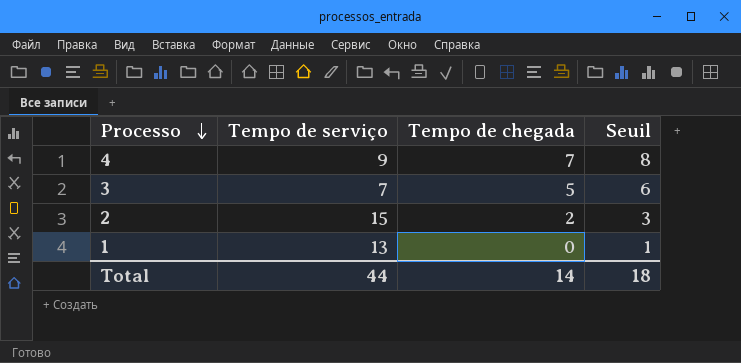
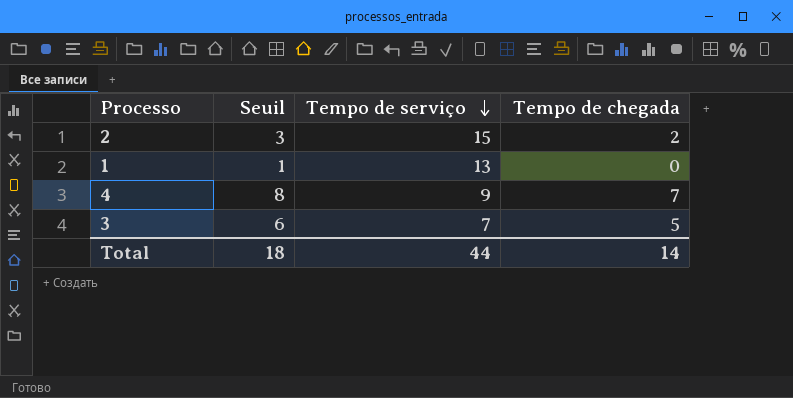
row order: Processo descending -> Tempo de serviço descending
column Seuil | position: 4 -> 2

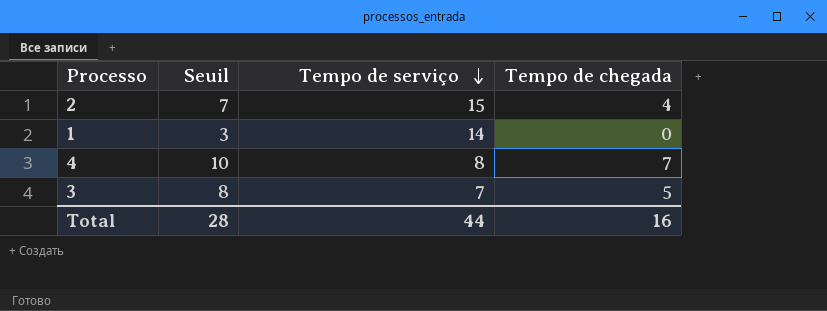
column Seuil | formula: [Tempo de chegada] + 1 -> [Tempo de chegada] + 3
2 | Tempo de chegada: 2 -> 4
1 | Tempo de serviço: 13 -> 14
4 | Tempo de serviço: 9 -> 8
Total | Seuil: 18 -> 28
Total | Tempo de chegada: 14 -> 16

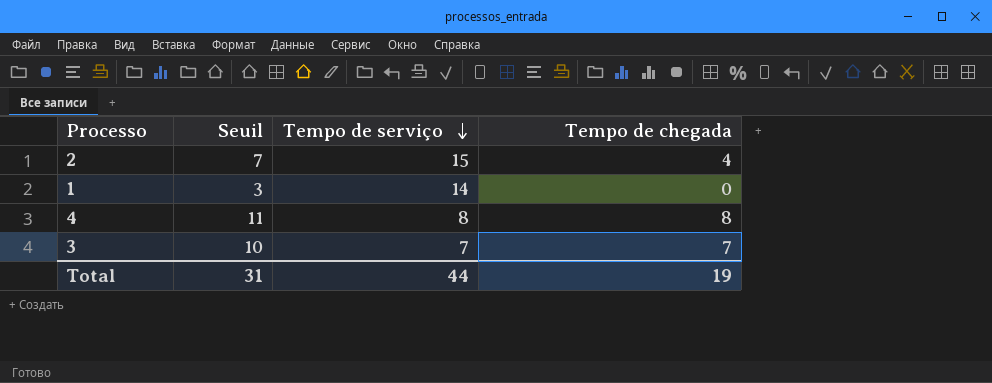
4 | Seuil: 10 -> 11
4 | Tempo de chegada: 7 -> 8
3 | Seuil: 8 -> 10
3 | Tempo de chegada: 5 -> 7
Total | Seuil: 28 -> 31
Total | Tempo de chegada: 16 -> 19

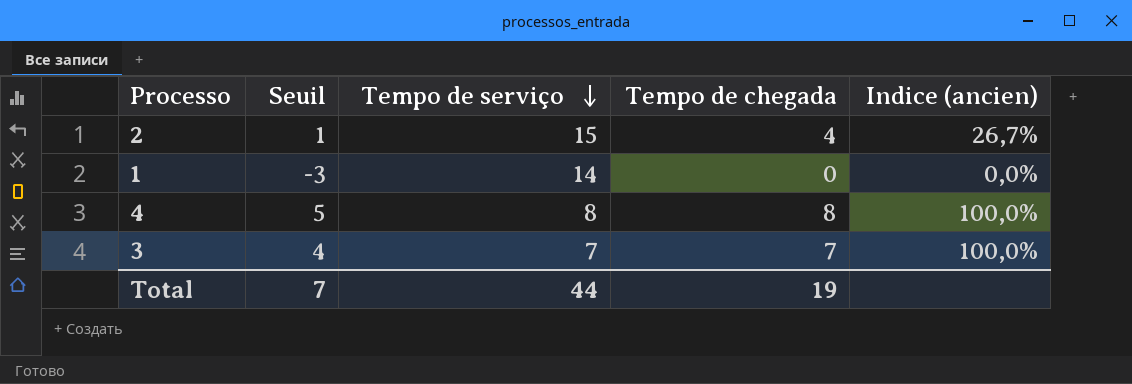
column Seuil | formula: [Tempo de chegada] + 3 -> [Tempo de chegada] - 3
column Indice (ancien) | formula: none -> [Tempo de chegada] / [Tempo de serviço]
Total | Seuil: 31 -> 7

